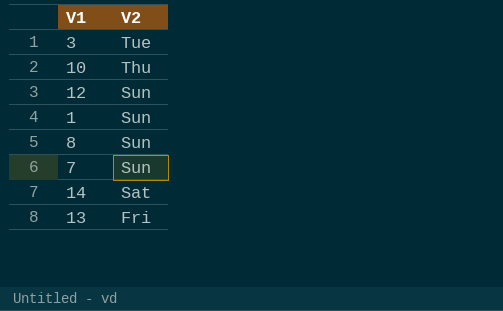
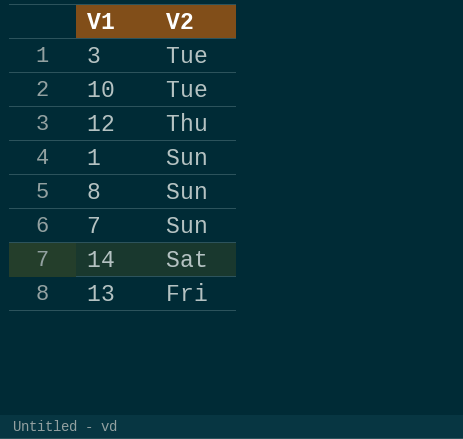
10 | V2: Thu -> Tue
12 | V2: Sun -> Thu

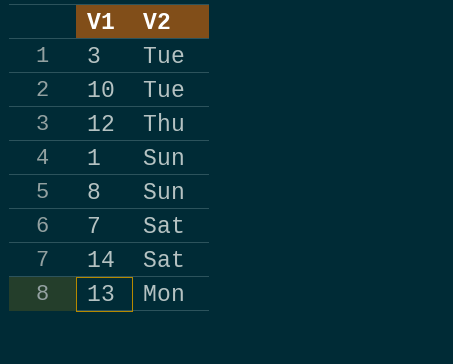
7 | V2: Sun -> Sat
13 | V2: Fri -> Mon

